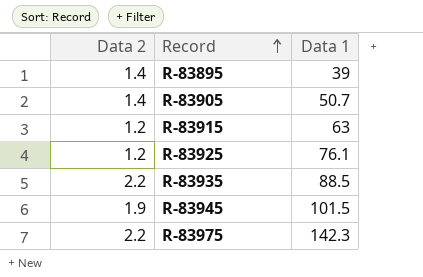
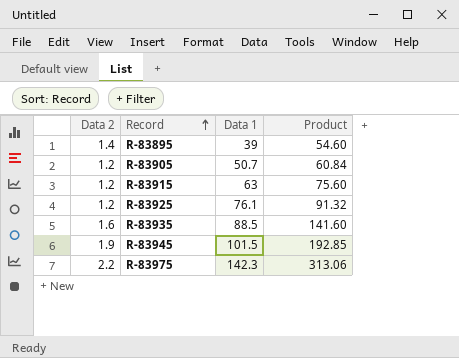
column Product | formula: none -> [Data 2] * [Data 1]
R-83905 | Data 2: 1.4 -> 1.2
R-83935 | Data 2: 2.2 -> 1.6

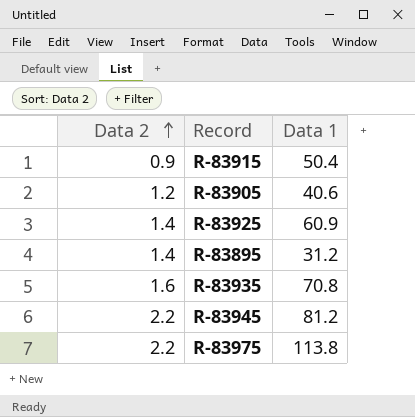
row order: Record ascending -> Data 2 ascending
column Product | formula: [Data 2] * [Data 1] -> none
R-83915 | Data 2: 1.2 -> 0.9
R-83915 | Data 1: 63 -> 50.4
R-83905 | Data 1: 50.7 -> 40.6
R-83925 | Data 2: 1.2 -> 1.4
R-83925 | Data 1: 76.1 -> 60.9
R-83895 | Data 1: 39 -> 31.2
R-83935 | Data 1: 88.5 -> 70.8
R-83945 | Data 2: 1.9 -> 2.2
R-83945 | Data 1: 101.5 -> 81.2
R-83975 | Data 1: 142.3 -> 113.8

